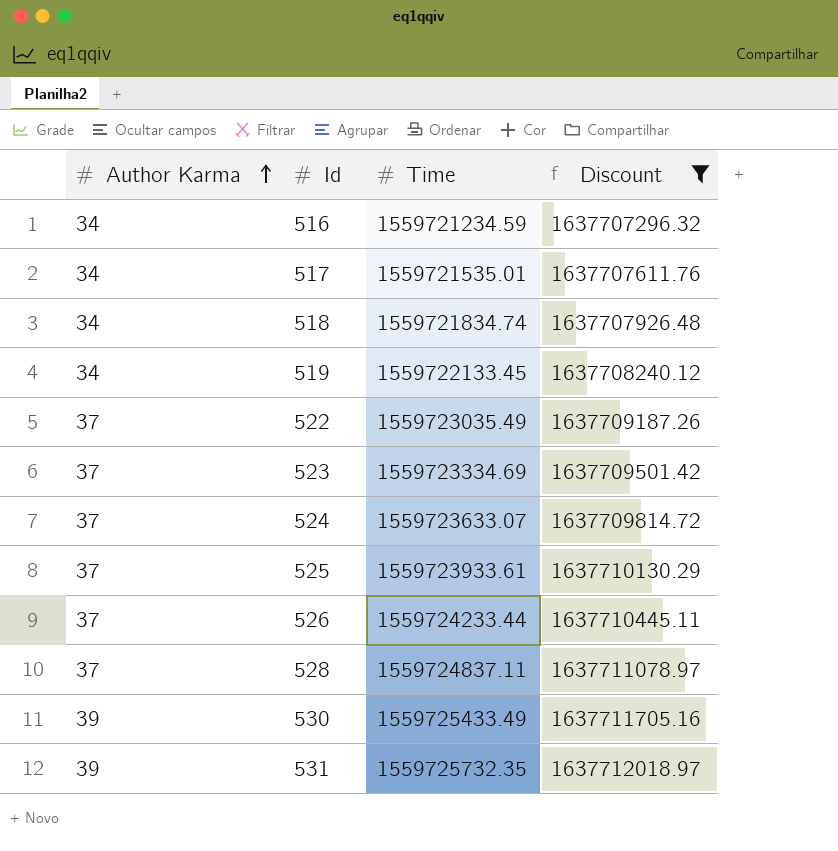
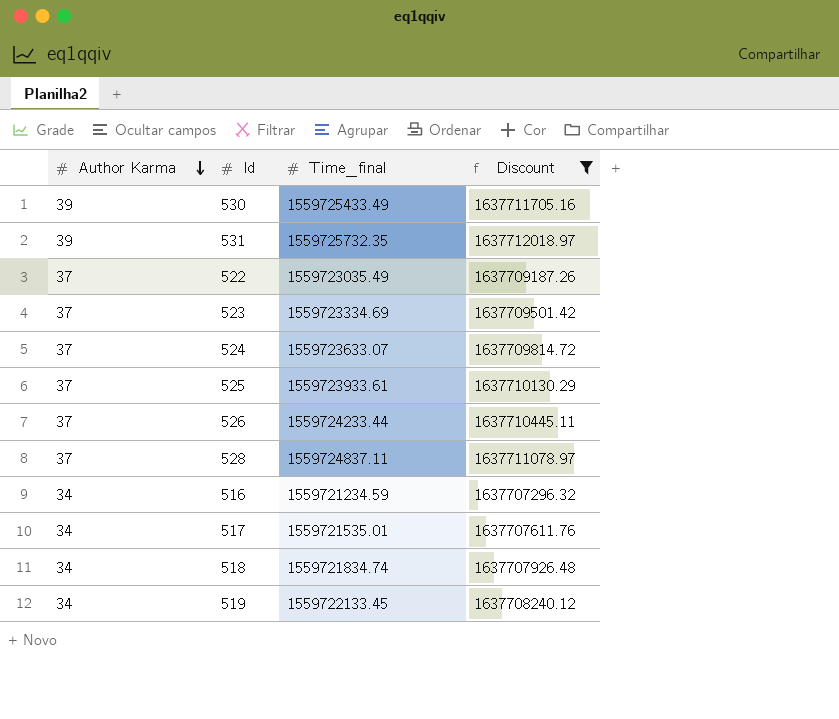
row order: Author Karma ascending -> Author Karma descending
column name: Time -> Time_final

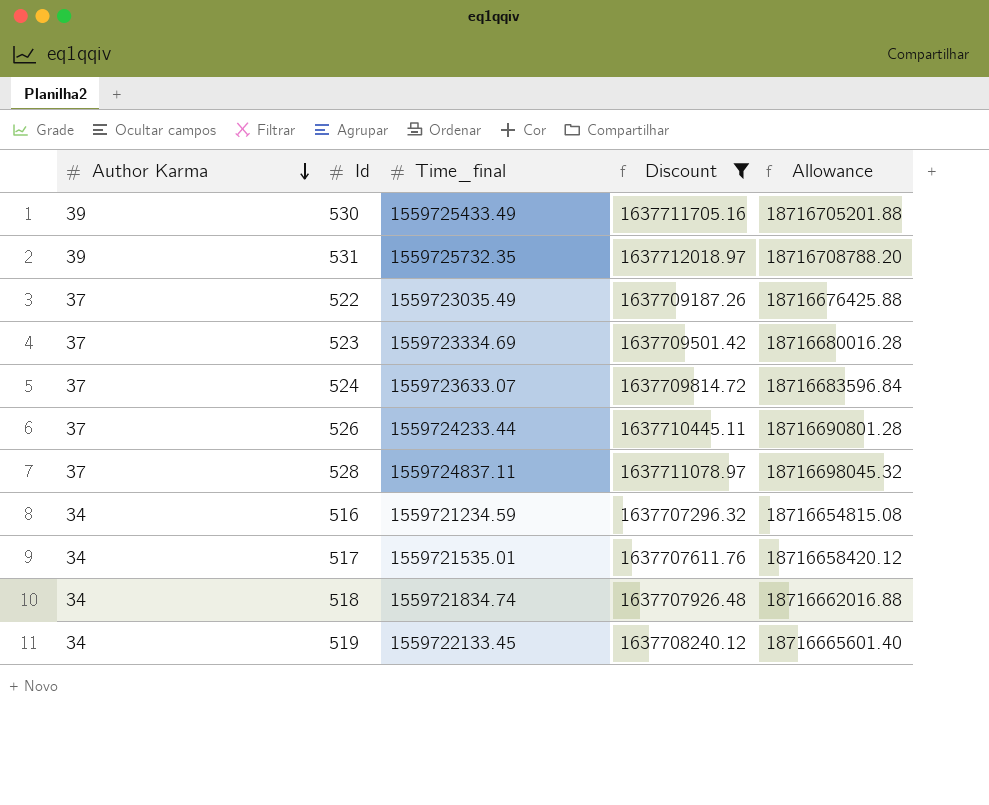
column Allowance | formula: none -> [Time_final] * 12
row 525: 37 | 1559723933.61 | 1637710130.29 -> none

